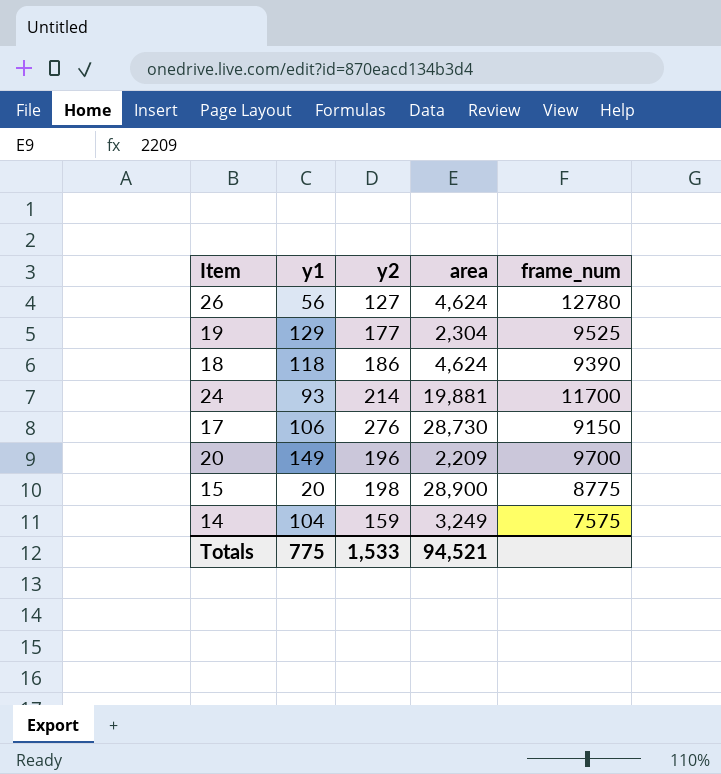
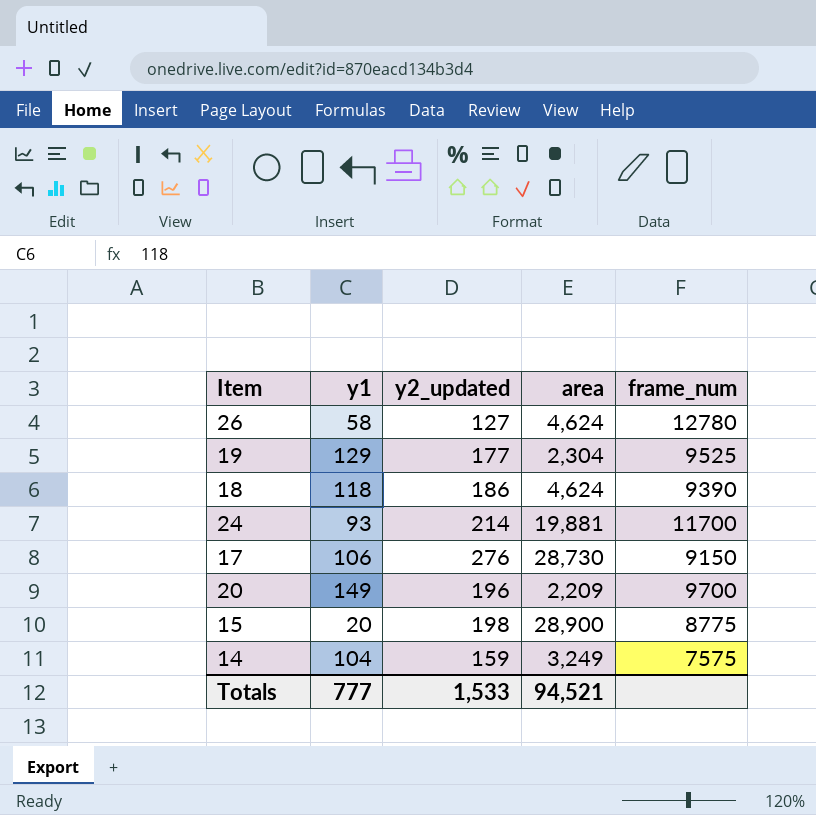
column name: y2 -> y2_updated
26 | y1: 56 -> 58
Totals | y1: 775 -> 777

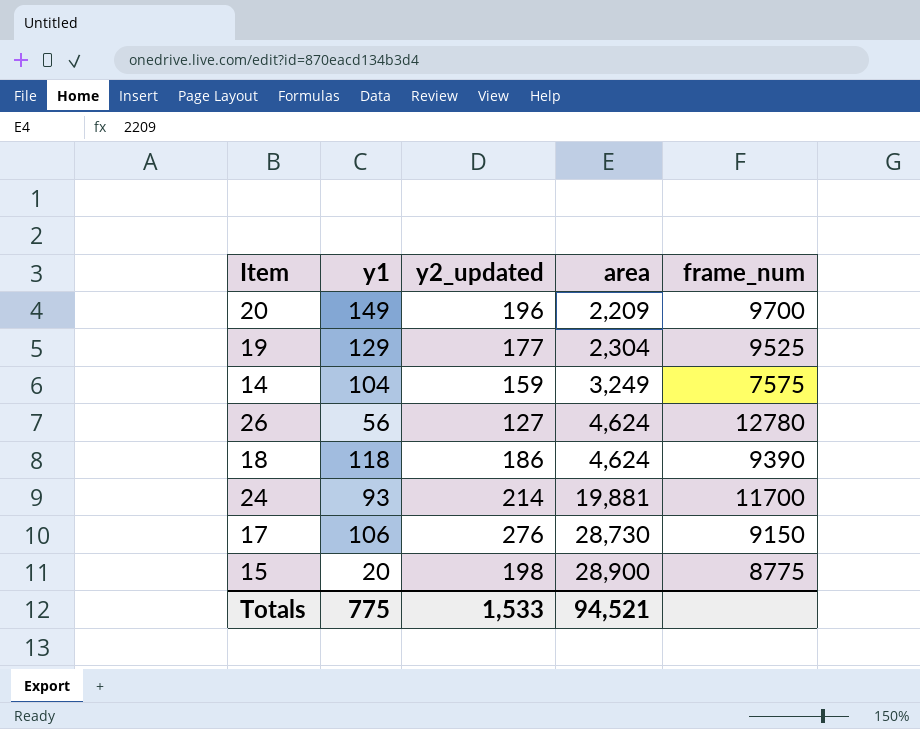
row order: none -> area ascending
26 | y1: 58 -> 56
Totals | y1: 777 -> 775

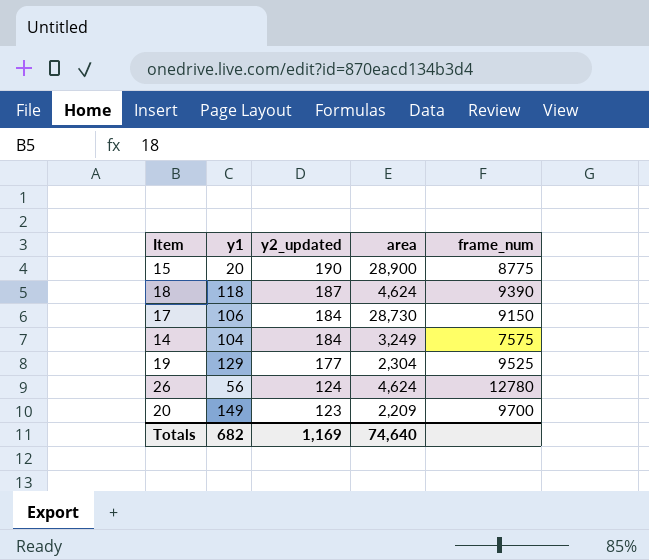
row order: area ascending -> y2_updated descending
row 24: 93 | 214 | 19,881 | 11700 -> none
15 | y2_updated: 198 -> 190
18 | y2_updated: 186 -> 187
17 | y2_updated: 276 -> 184
14 | y2_updated: 159 -> 184
26 | y2_updated: 127 -> 124
20 | y2_updated: 196 -> 123
Totals | y1: 775 -> 682
Totals | y2_updated: 1,533 -> 1,169
Totals | area: 94,521 -> 74,640

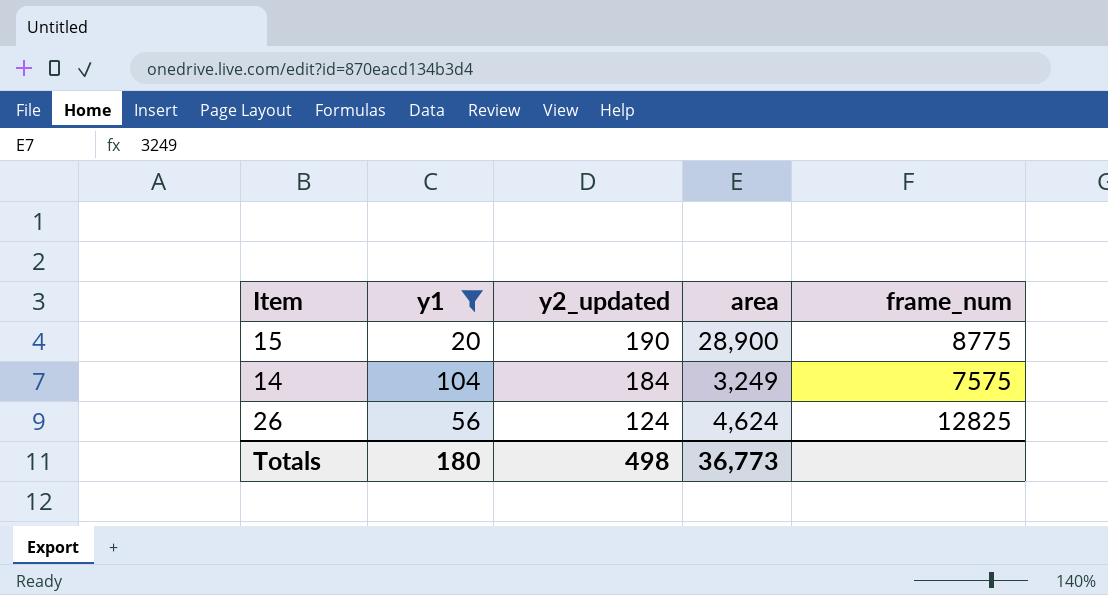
filter: none -> y1 <= 104
26 | frame_num: 12780 -> 12825
Totals | y1: 682 -> 180
Totals | y2_updated: 1,169 -> 498
Totals | area: 74,640 -> 36,773

